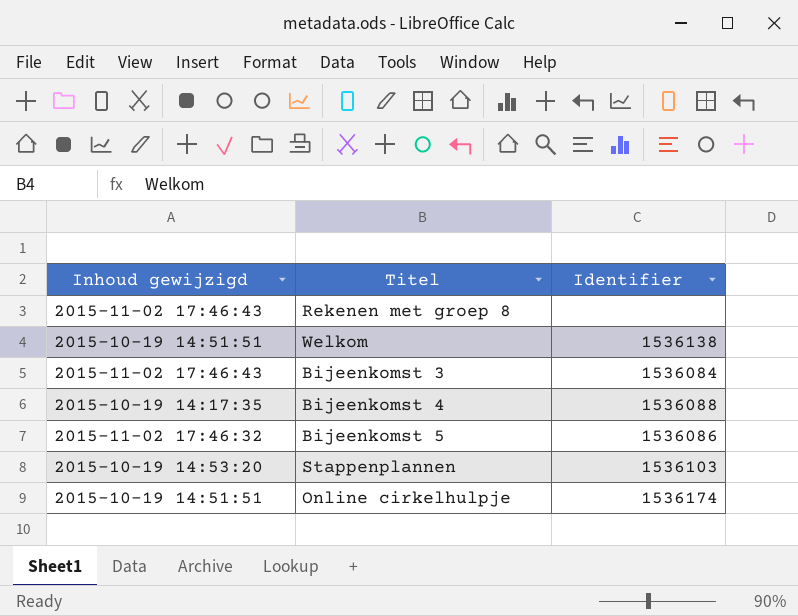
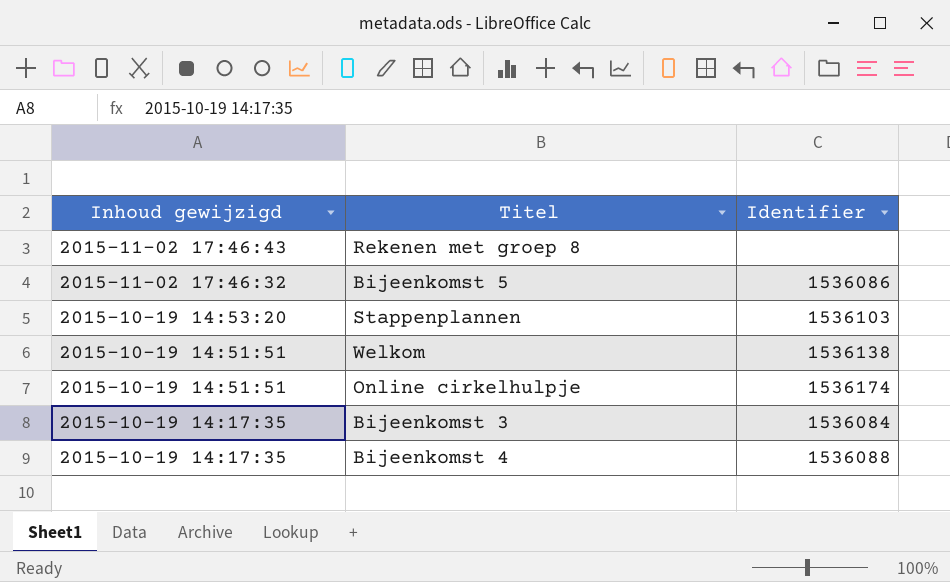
row order: none -> Inhoud gewijzigd descending
Bijeenkomst 3 | Inhoud gewijzigd: 2015-11-02 17:46:43 -> 2015-10-19 14:17:35

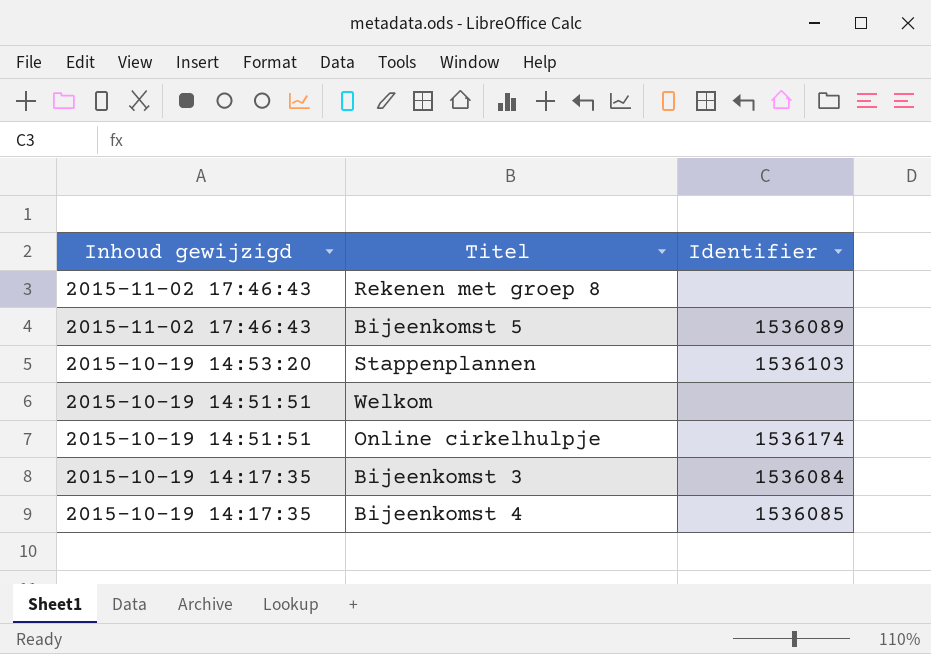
Bijeenkomst 5 | Inhoud gewijzigd: 2015-11-02 17:46:32 -> 2015-11-02 17:46:43
Bijeenkomst 5 | Identifier: 1536086 -> 1536089
Welkom | Identifier: 1536138 -> none
Bijeenkomst 4 | Identifier: 1536088 -> 1536085

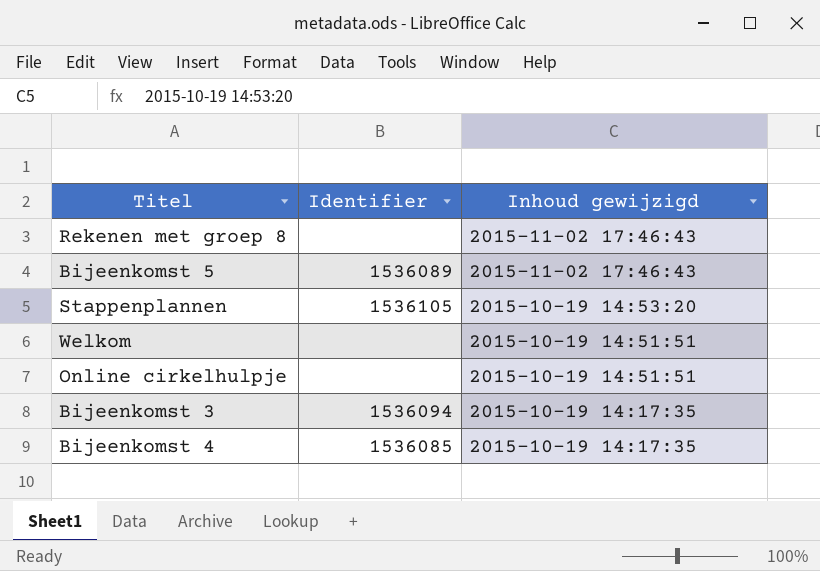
column Inhoud gewijzigd | position: 1 -> 3
Stappenplannen | Identifier: 1536103 -> 1536105
Online cirkelhulpje | Identifier: 1536174 -> none
Bijeenkomst 3 | Identifier: 1536084 -> 1536094

